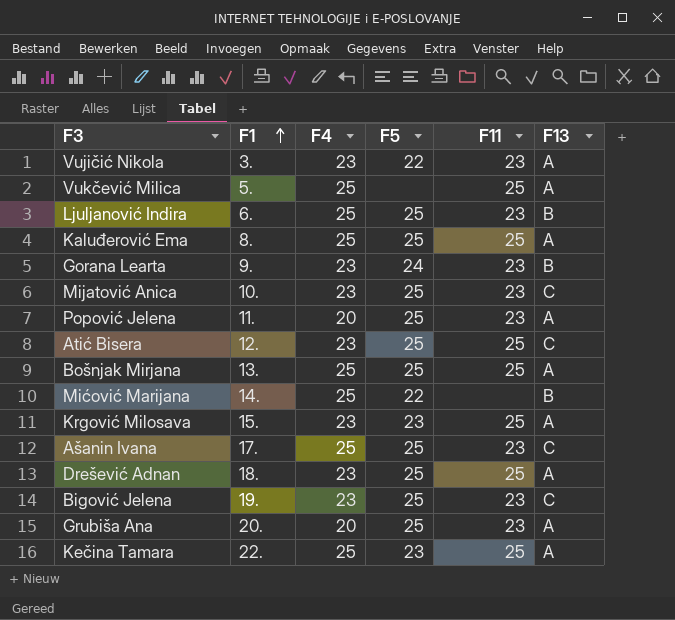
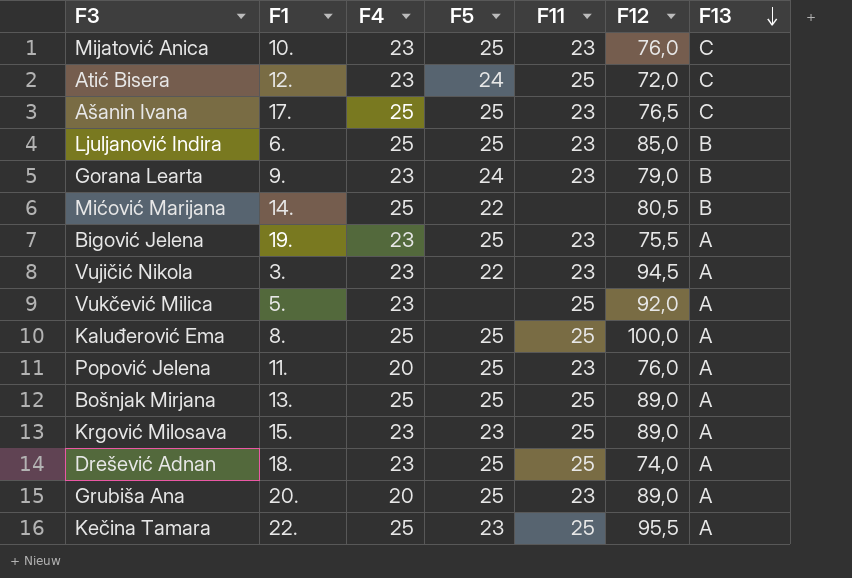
row order: F1 ascending -> F13 descending
column F12 | position: none -> 6
Atić Bisera | F5: 25 -> 24
Bigović Jelena | F13: C -> A
Vukčević Milica | F4: 25 -> 23

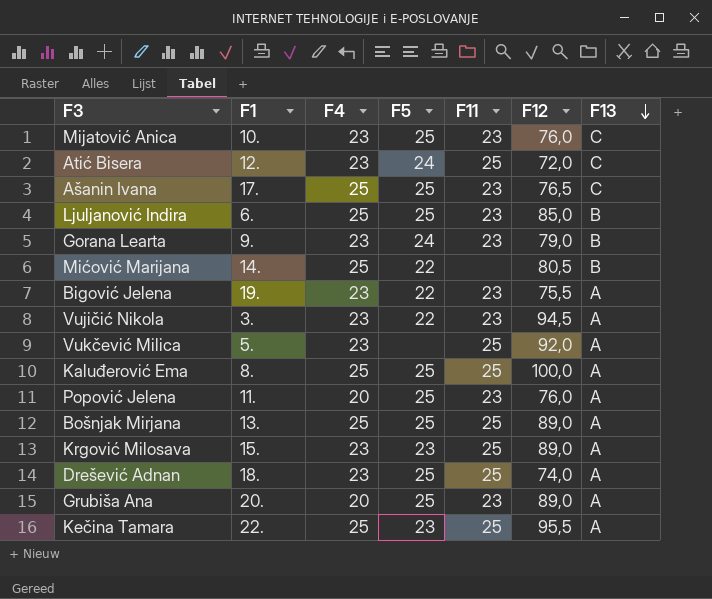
Bigović Jelena | F5: 25 -> 22

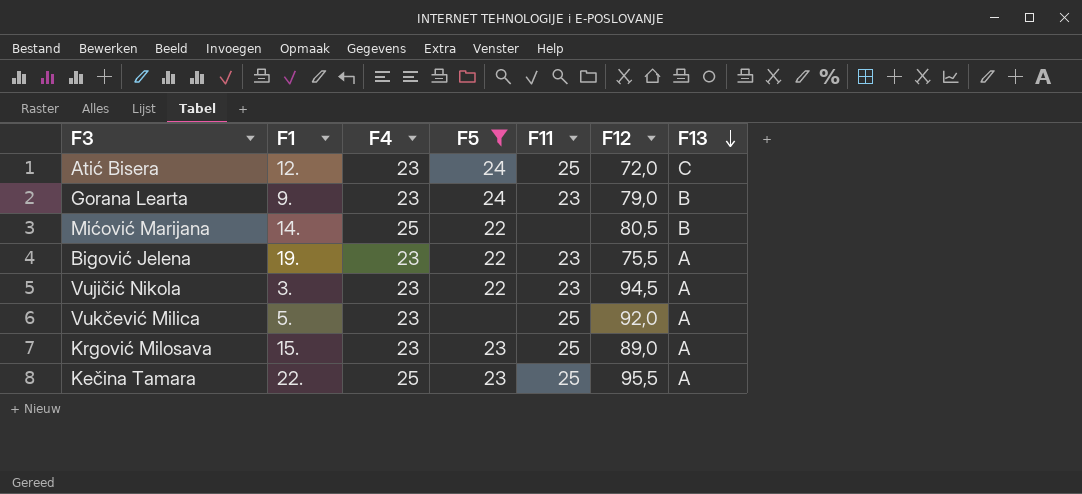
filter: none -> F5 != 25

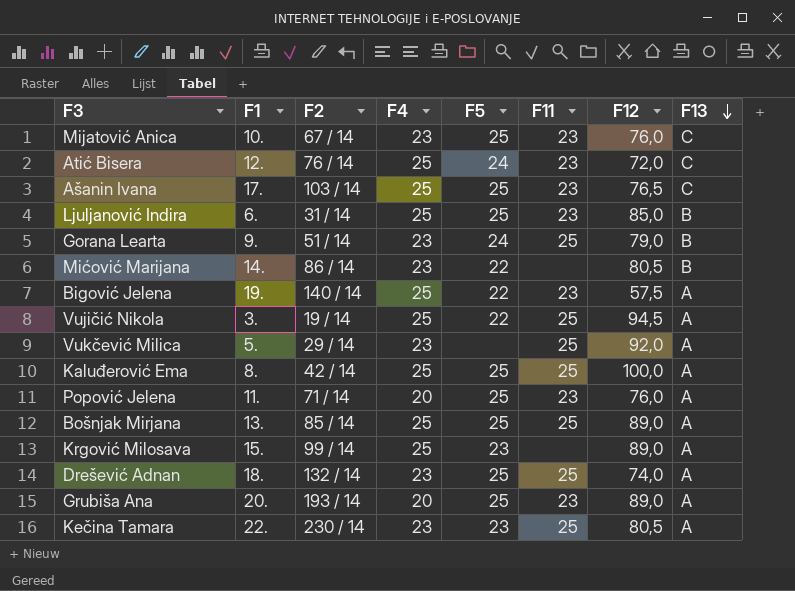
filter: F5 != 25 -> none
column F2 | position: none -> 3
Atić Bisera | F4: 23 -> 25
Atić Bisera | F11: 25 -> 23
Gorana Learta | F11: 23 -> 25
Mićović Marijana | F4: 25 -> 23
Bigović Jelena | F4: 23 -> 25
Bigović Jelena | F12: 75,5 -> 57,5
Vujičić Nikola | F4: 23 -> 25
Vujičić Nikola | F11: 23 -> 25
Krgović Milosava | F4: 23 -> 25
Krgović Milosava | F11: 25 -> none
Kečina Tamara | F4: 25 -> 23
Kečina Tamara | F12: 95,5 -> 80,5

